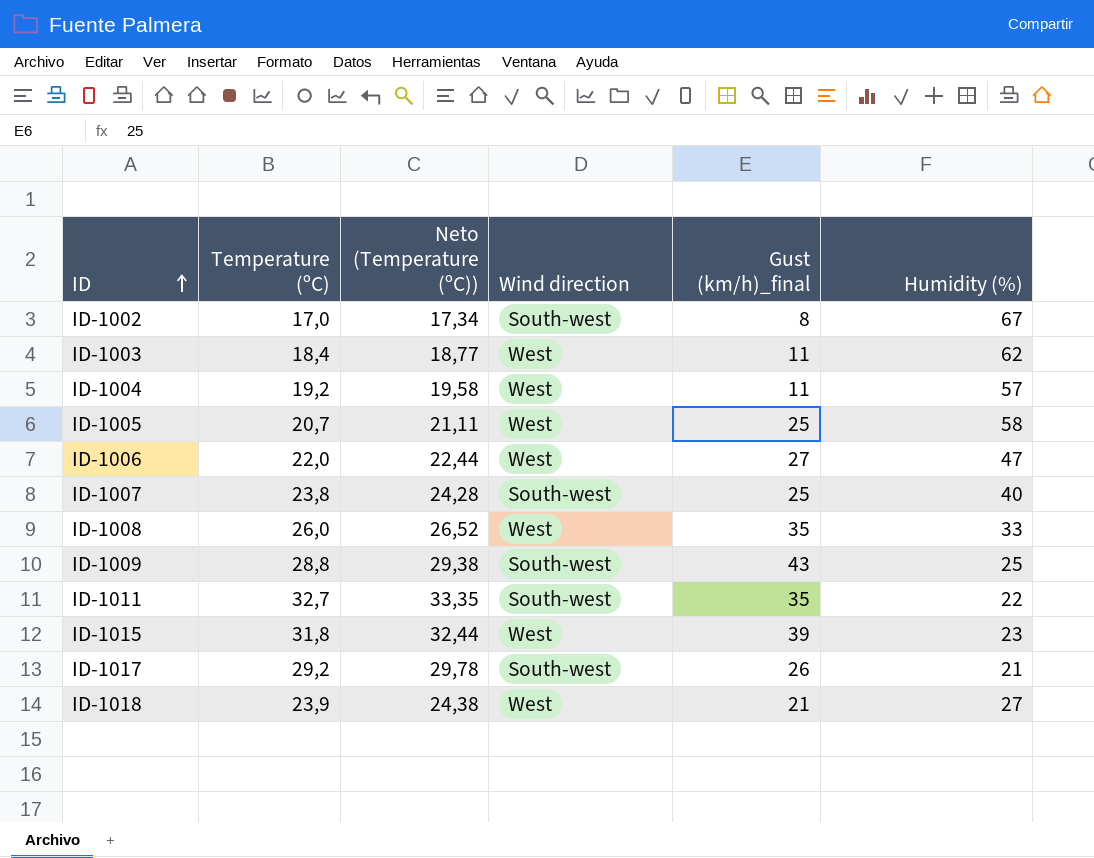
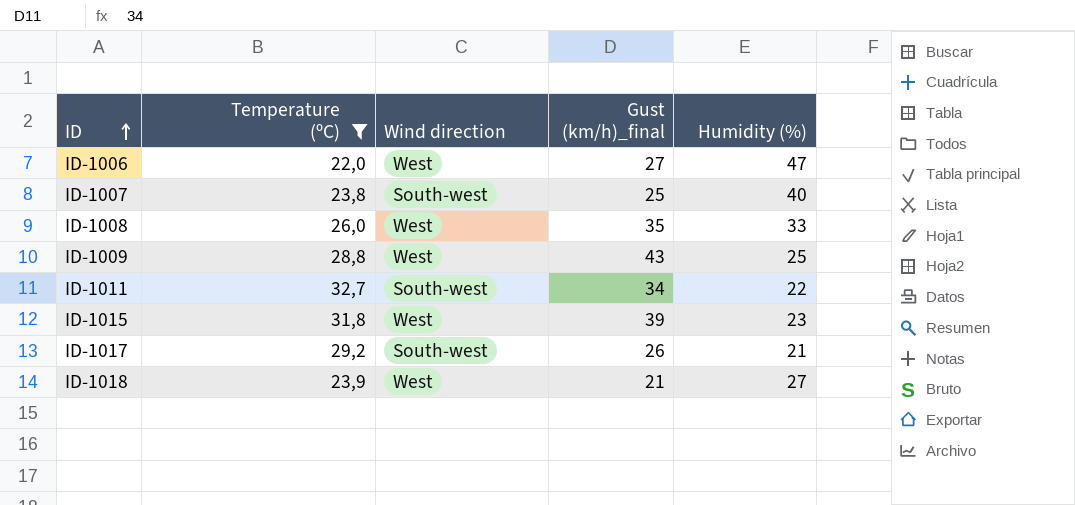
filter: none -> Temperature (ºC) >= 22,0
column Neto (Temperature (ºC)) | formula: [Temperature (ºC)] * 1,02 -> none
ID-1009 | Wind direction: South-west -> West
ID-1011 | Gust (km/h)_final: 35 -> 34

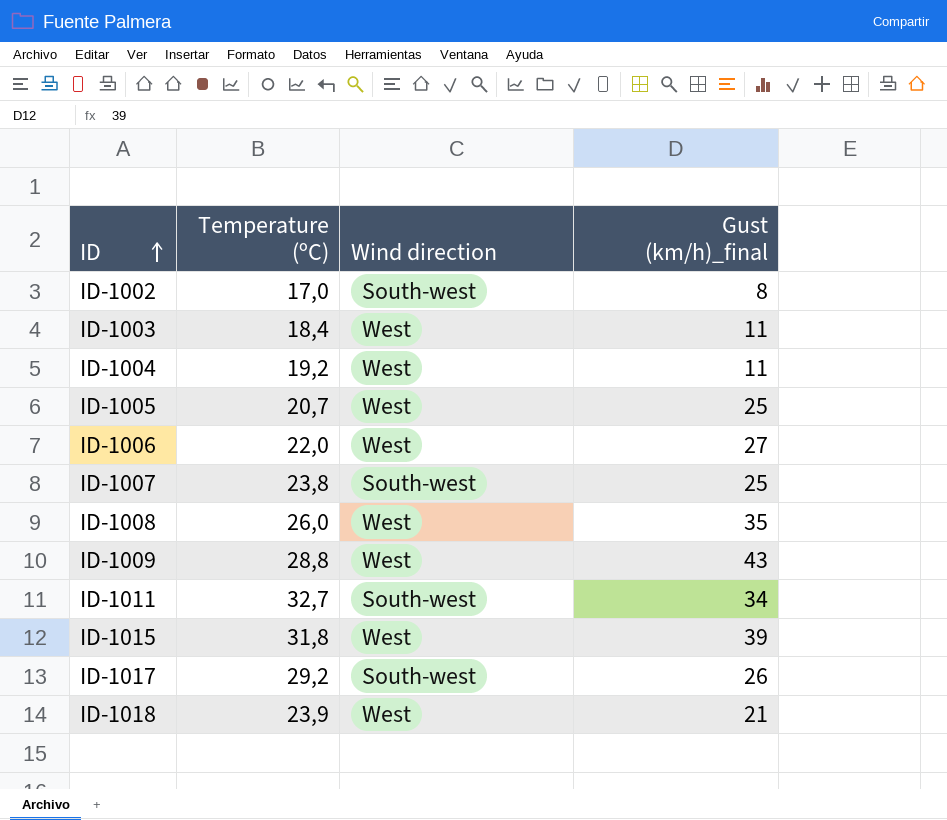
filter: Temperature (ºC) >= 22,0 -> none
column Humidity (%) | position: 5 -> none

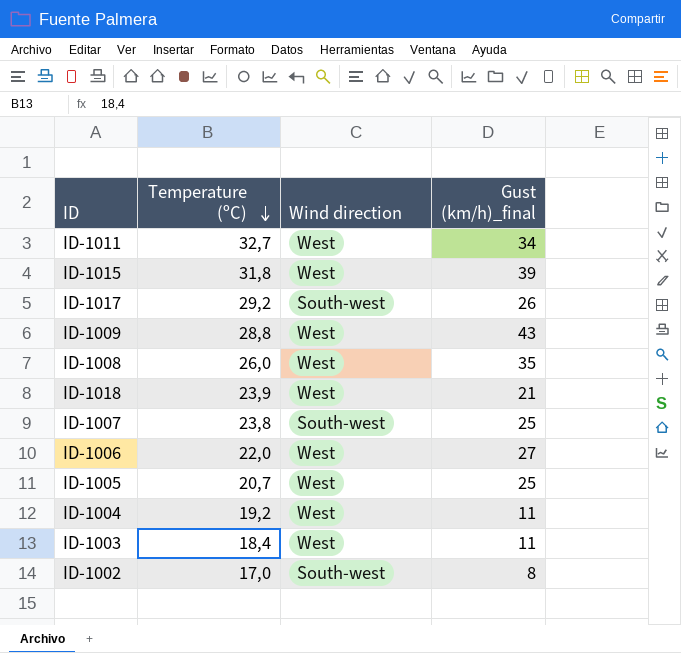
row order: ID ascending -> Temperature (ºC) descending
ID-1011 | Wind direction: South-west -> West

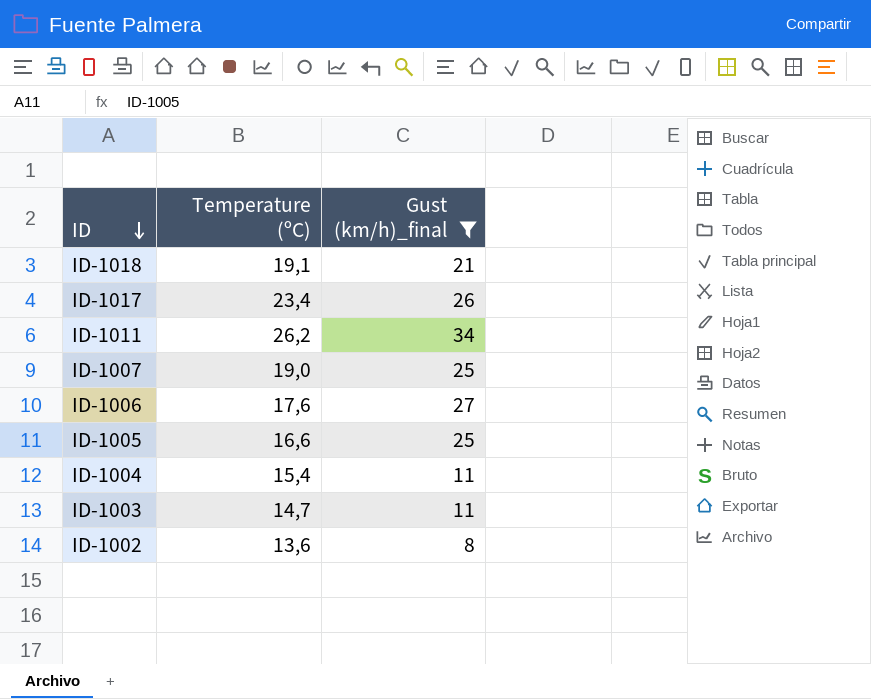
filter: none -> Gust (km/h)_final <= 34
row order: Temperature (ºC) descending -> ID descending
column Wind direction | position: 3 -> none
ID-1018 | Temperature (ºC): 23,9 -> 19,1
ID-1017 | Temperature (ºC): 29,2 -> 23,4
ID-1011 | Temperature (ºC): 32,7 -> 26,2
ID-1007 | Temperature (ºC): 23,8 -> 19,0
ID-1006 | Temperature (ºC): 22,0 -> 17,6
ID-1005 | Temperature (ºC): 20,7 -> 16,6
ID-1004 | Temperature (ºC): 19,2 -> 15,4
ID-1003 | Temperature (ºC): 18,4 -> 14,7
ID-1002 | Temperature (ºC): 17,0 -> 13,6

